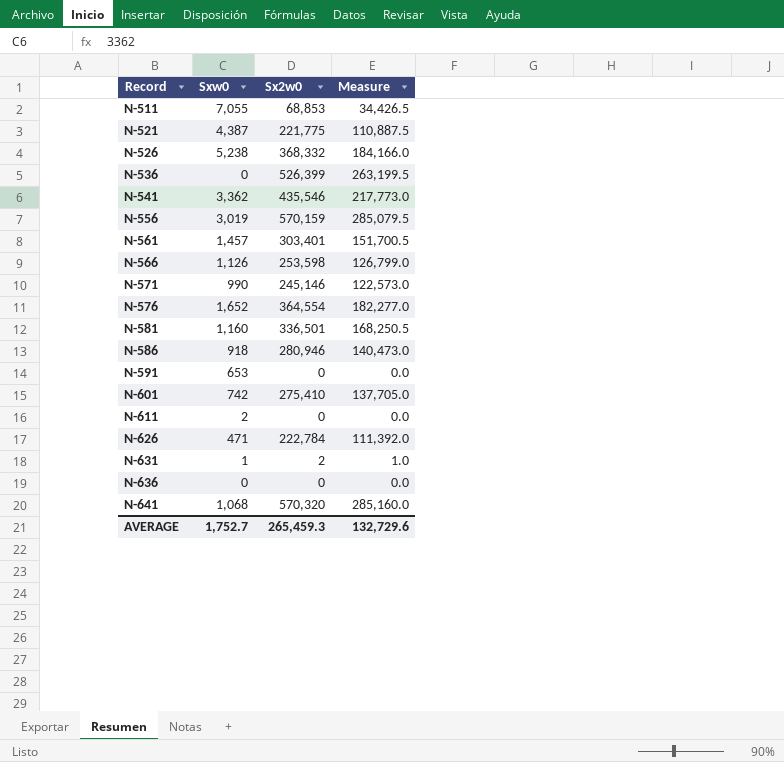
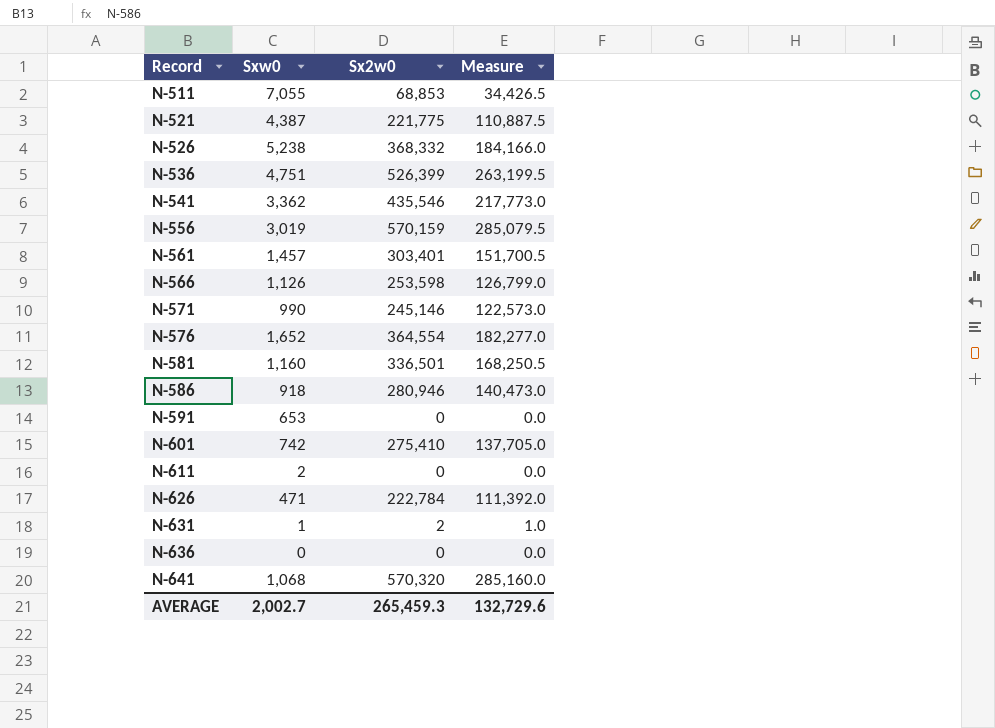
N-536 | Sxw0: 0 -> 4,751
AVERAGE | Sxw0: 1,752.7 -> 2,002.7

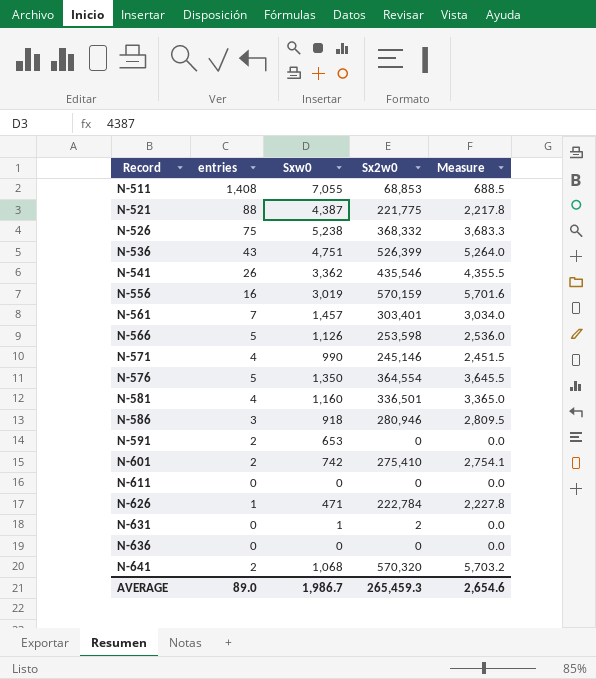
column entries | position: none -> 2
column Measure | formula: [Sx2w0] * 0.5 -> [Sx2w0] * 0.01
N-576 | Sxw0: 1,652 -> 1,350
N-611 | Sxw0: 2 -> 0
AVERAGE | Sxw0: 2,002.7 -> 1,986.7
AVERAGE | Measure: 132,729.6 -> 2,654.6

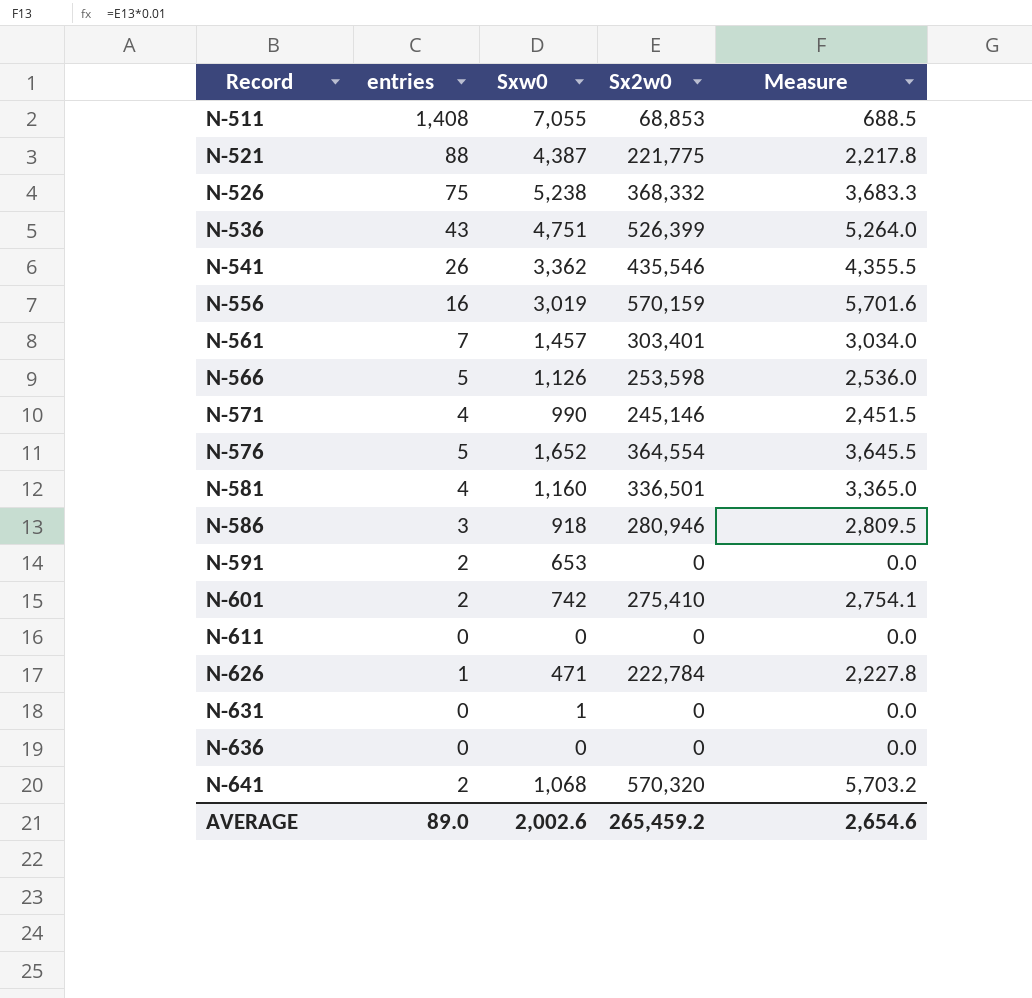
N-576 | Sxw0: 1,350 -> 1,652
N-631 | Sx2w0: 2 -> 0
AVERAGE | Sxw0: 1,986.7 -> 2,002.6
AVERAGE | Sx2w0: 265,459.3 -> 265,459.2

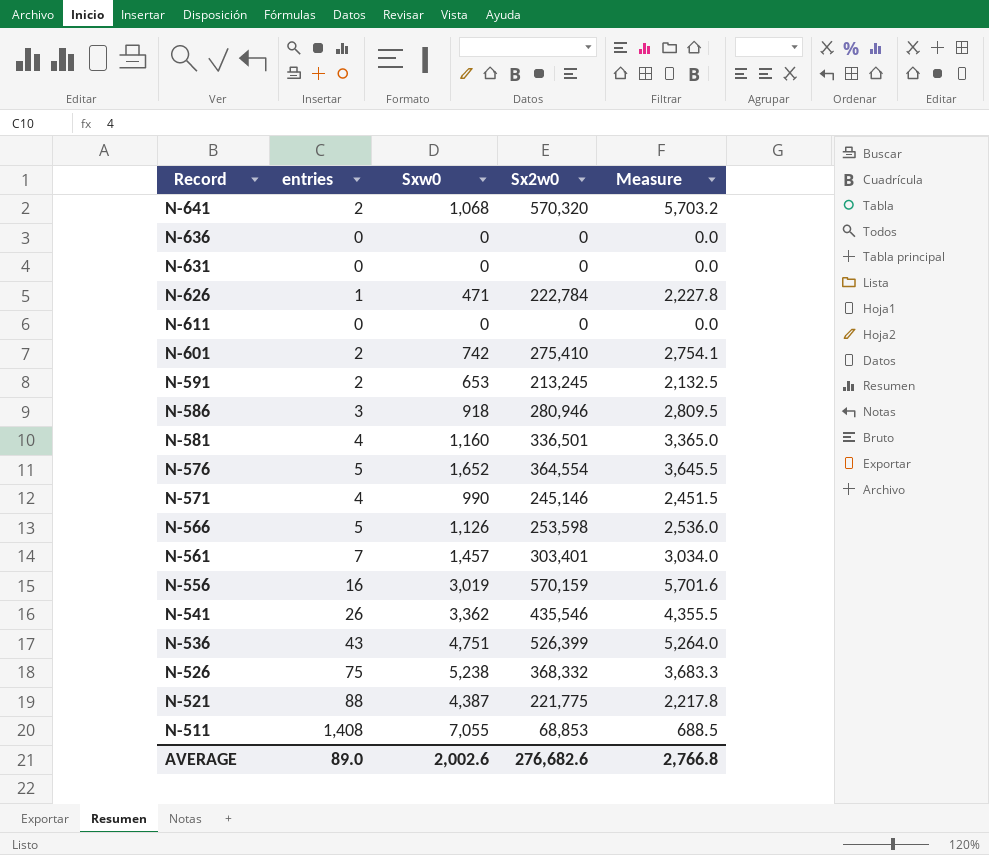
row order: Record ascending -> Record descending
N-631 | Sxw0: 1 -> 0
N-591 | Sx2w0: 0 -> 213,245
N-591 | Measure: 0.0 -> 2,132.5
AVERAGE | Sx2w0: 265,459.2 -> 276,682.6
AVERAGE | Measure: 2,654.6 -> 2,766.8

